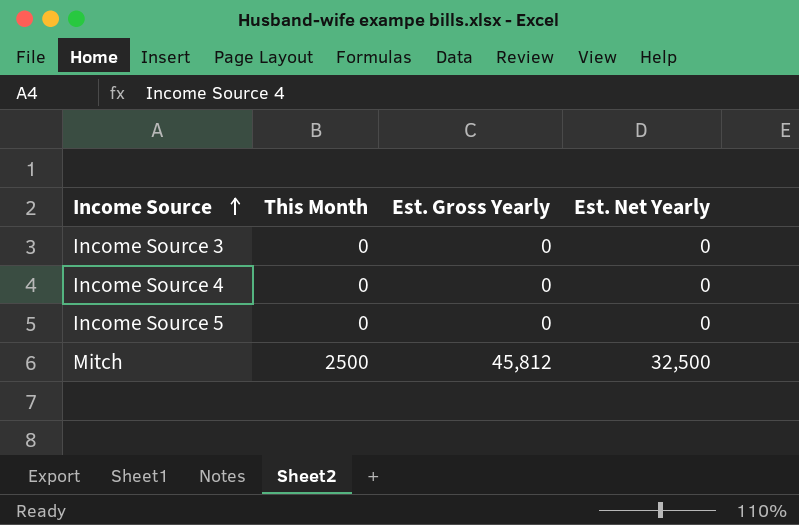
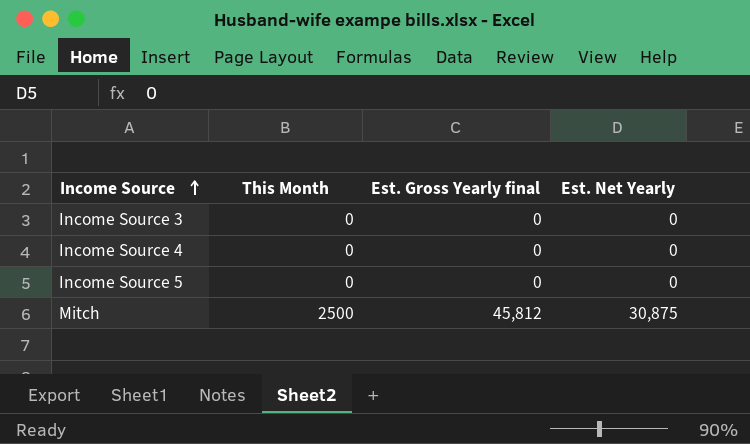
column name: Est. Gross Yearly -> Est. Gross Yearly final
Mitch | Est. Net Yearly: 32,500 -> 30,875

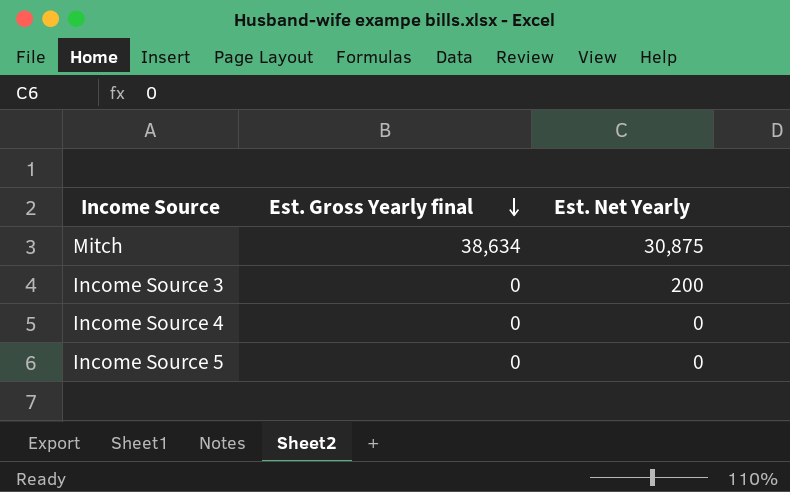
row order: Income Source ascending -> Est. Gross Yearly final descending
column This Month | position: 2 -> none
Mitch | Est. Gross Yearly final: 45,812 -> 38,634
Income Source 3 | Est. Net Yearly: 0 -> 200

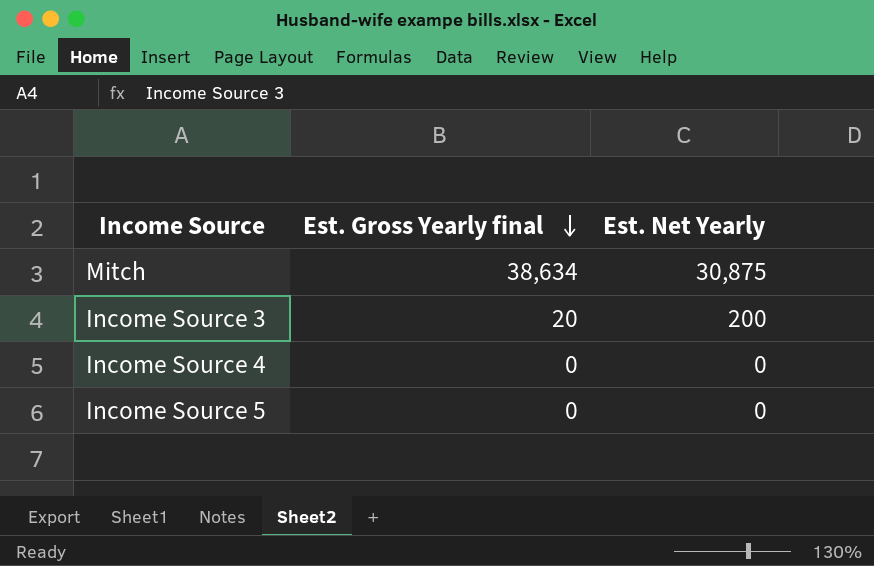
Income Source 3 | Est. Gross Yearly final: 0 -> 20

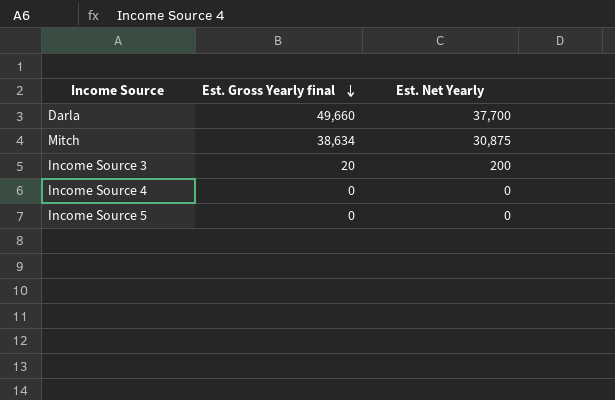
row Darla: none -> 49,660 | 37,700

